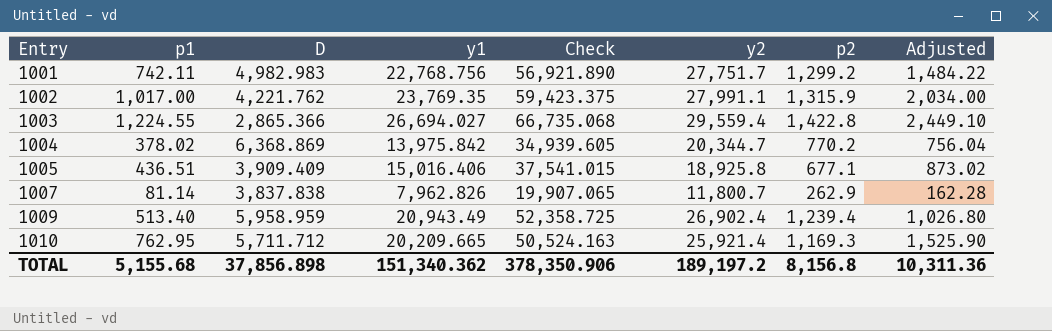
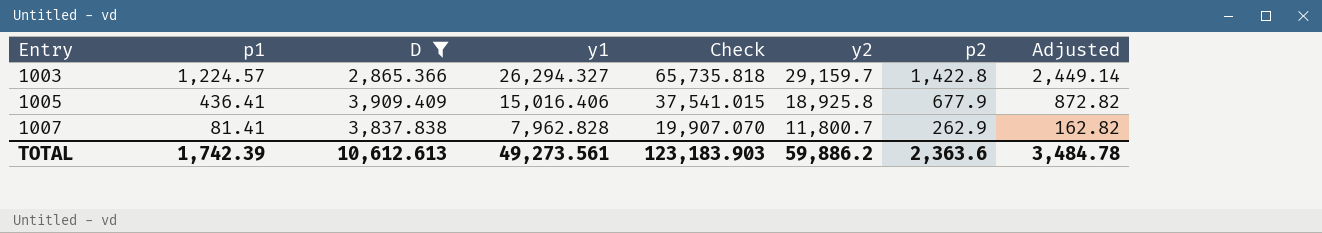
filter: none -> D <= 3,909.409
1003 | p1: 1,224.55 -> 1,224.57
1003 | y1: 26,694.027 -> 26,294.327
1003 | Check: 66,735.068 -> 65,735.818
1003 | y2: 29,559.4 -> 29,159.7
1003 | Adjusted: 2,449.10 -> 2,449.14
1005 | p1: 436.51 -> 436.41
1005 | p2: 677.1 -> 677.9
1005 | Adjusted: 873.02 -> 872.82
1007 | p1: 81.14 -> 81.41
1007 | y1: 7,962.826 -> 7,962.828
1007 | Check: 19,907.065 -> 19,907.070
1007 | Adjusted: 162.28 -> 162.82
TOTAL | p1: 5,155.68 -> 1,742.39
TOTAL | D: 37,856.898 -> 10,612.613
TOTAL | y1: 151,340.362 -> 49,273.561
TOTAL | Check: 378,350.906 -> 123,183.903
TOTAL | y2: 189,197.2 -> 59,886.2
TOTAL | p2: 8,156.8 -> 2,363.6
TOTAL | Adjusted: 10,311.36 -> 3,484.78

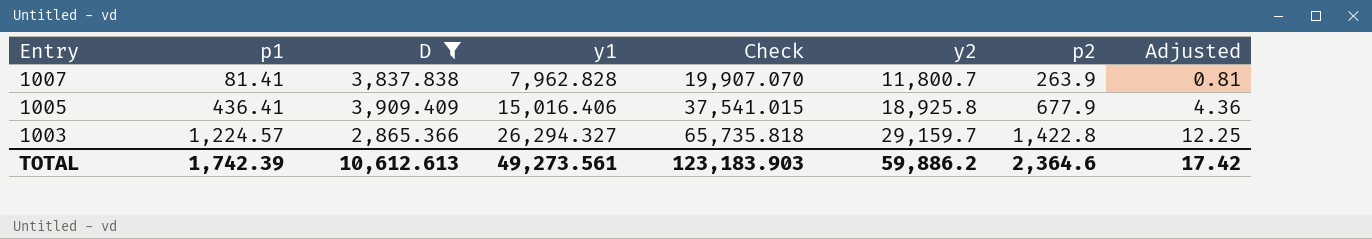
row order: Entry ascending -> Entry descending
column Adjusted | formula: [p1] * 2 -> [p1] * 0.01
1007 | p2: 262.9 -> 263.9
TOTAL | p2: 2,363.6 -> 2,364.6
TOTAL | Adjusted: 3,484.78 -> 17.42

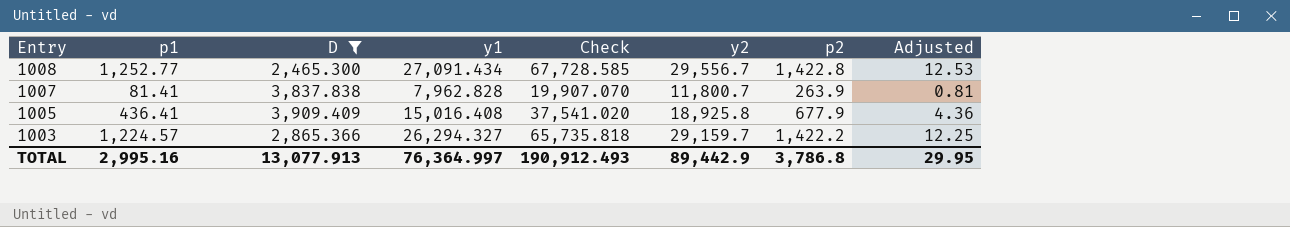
row 1008: none -> 1,252.77 | 2,465.300 | 27,091.434 | 67,728.585 | 29,556.7 | 1,422.8 | 12.53
1005 | y1: 15,016.406 -> 15,016.408
1005 | Check: 37,541.015 -> 37,541.020
1003 | p2: 1,422.8 -> 1,422.2
TOTAL | p1: 1,742.39 -> 2,995.16
TOTAL | D: 10,612.613 -> 13,077.913
TOTAL | y1: 49,273.561 -> 76,364.997
TOTAL | Check: 123,183.903 -> 190,912.493
TOTAL | y2: 59,886.2 -> 89,442.9
TOTAL | p2: 2,364.6 -> 3,786.8
TOTAL | Adjusted: 17.42 -> 29.95

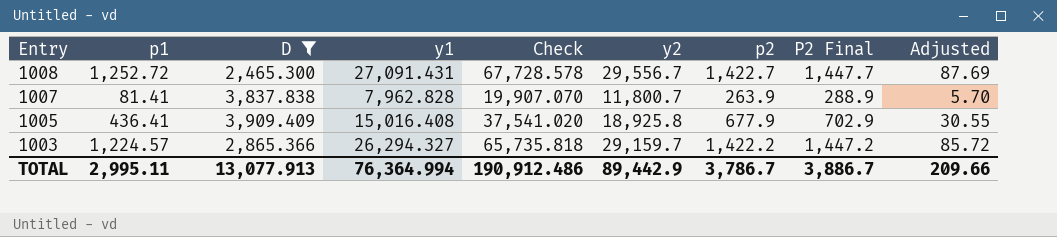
column P2 Final | formula: none -> [p2] + 25
column Adjusted | formula: [p1] * 0.01 -> [p1] * 0.07
1008 | p1: 1,252.77 -> 1,252.72
1008 | y1: 27,091.434 -> 27,091.431
1008 | Check: 67,728.585 -> 67,728.578
1008 | p2: 1,422.8 -> 1,422.7
TOTAL | p1: 2,995.16 -> 2,995.11
TOTAL | y1: 76,364.997 -> 76,364.994
TOTAL | Check: 190,912.493 -> 190,912.486
TOTAL | p2: 3,786.8 -> 3,786.7
TOTAL | Adjusted: 29.95 -> 209.66

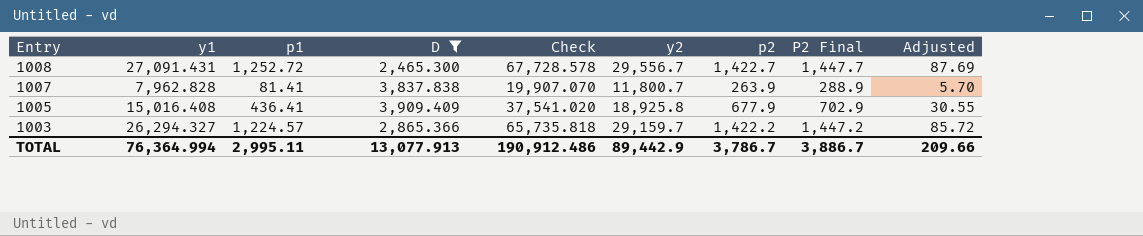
column y1 | position: 4 -> 2

